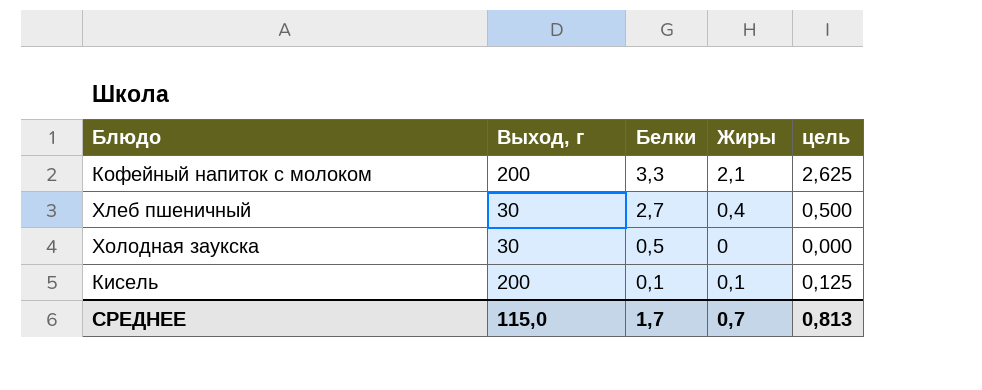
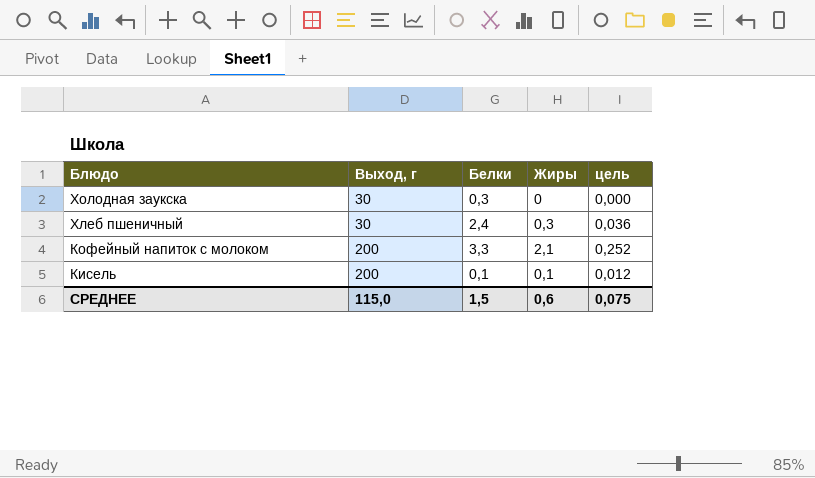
row order: Белки descending -> Блюдо descending
column цель | formula: [Жиры] * 1,25 -> [Жиры] * 0,12
Холодная заукска | Белки: 0,5 -> 0,3
Хлеб пшеничный | Белки: 2,7 -> 2,4
Хлеб пшеничный | Жиры: 0,4 -> 0,3
СРЕДНЕЕ | Белки: 1,7 -> 1,5
СРЕДНЕЕ | Жиры: 0,7 -> 0,6
СРЕДНЕЕ | цель: 0,813 -> 0,075

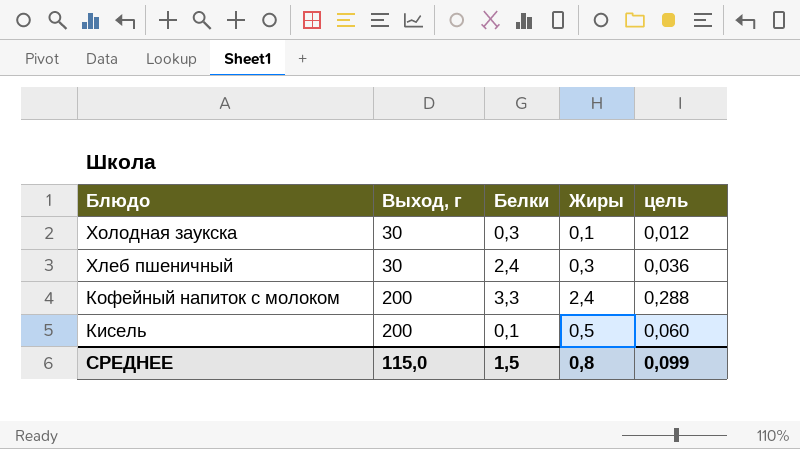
Холодная заукска | Жиры: 0 -> 0,1
Холодная заукска | цель: 0,000 -> 0,012
Кофейный напиток с молоком | Жиры: 2,1 -> 2,4
Кофейный напиток с молоком | цель: 0,252 -> 0,288
Кисель | Жиры: 0,1 -> 0,5
Кисель | цель: 0,012 -> 0,060
СРЕДНЕЕ | Жиры: 0,6 -> 0,8
СРЕДНЕЕ | цель: 0,075 -> 0,099

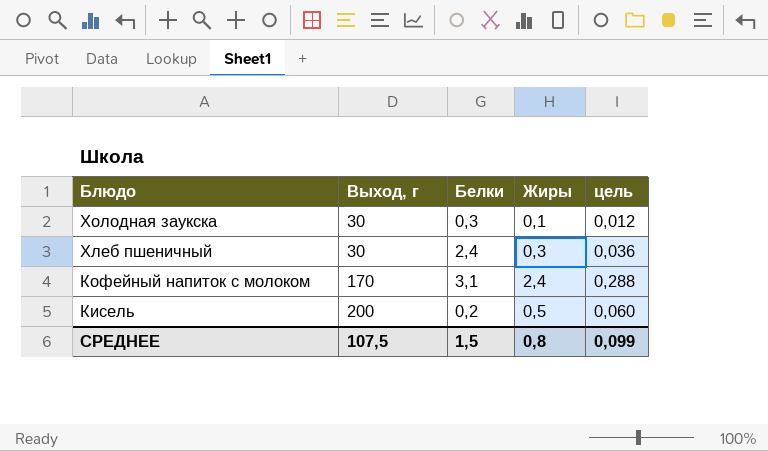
Кофейный напиток с молоком | Выход, г: 200 -> 170
Кофейный напиток с молоком | Белки: 3,3 -> 3,1
Кисель | Белки: 0,1 -> 0,2
СРЕДНЕЕ | Выход, г: 115,0 -> 107,5

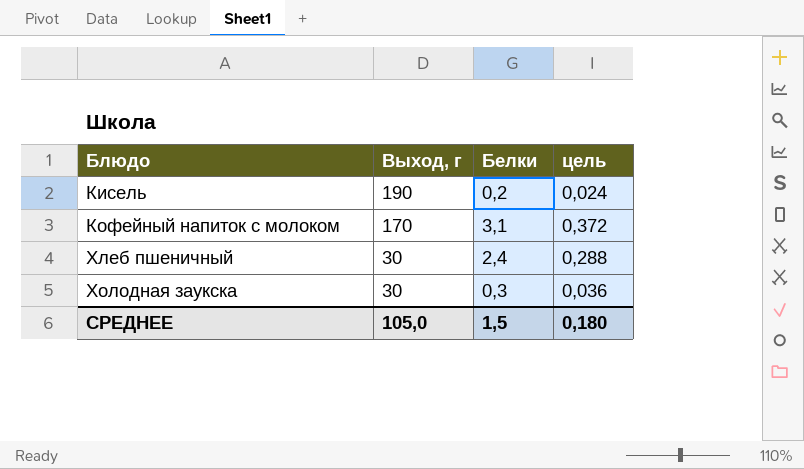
row order: Блюдо descending -> Блюдо ascending
column Жиры | position: 4 -> none
column цель | formula: [Жиры] * 0,12 -> [Белки] * 0,12
Кисель | Выход, г: 200 -> 190
СРЕДНЕЕ | Выход, г: 107,5 -> 105,0
СРЕДНЕЕ | цель: 0,099 -> 0,180

